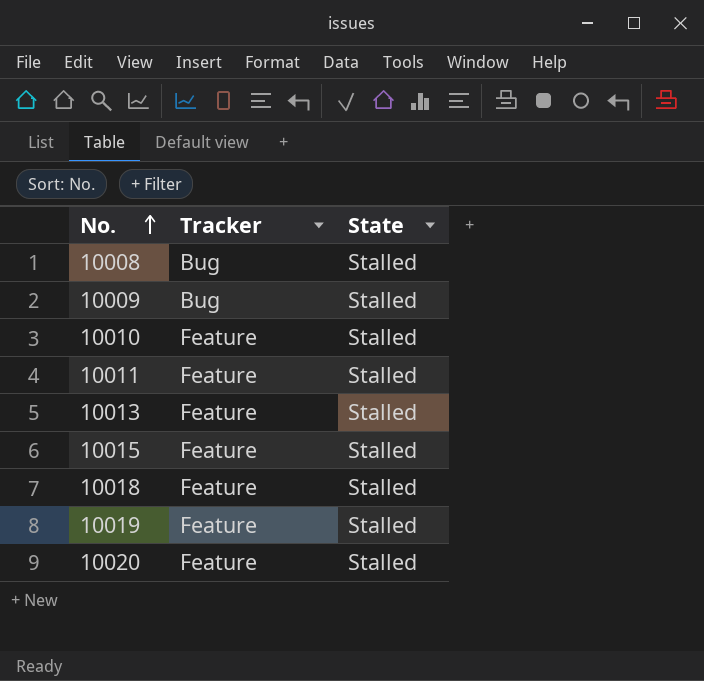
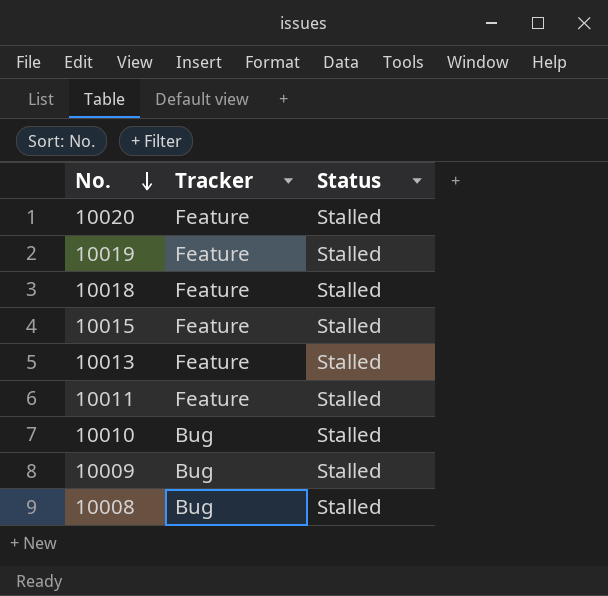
row order: No. ascending -> No. descending
column name: State -> Status
10010 | Tracker: Feature -> Bug

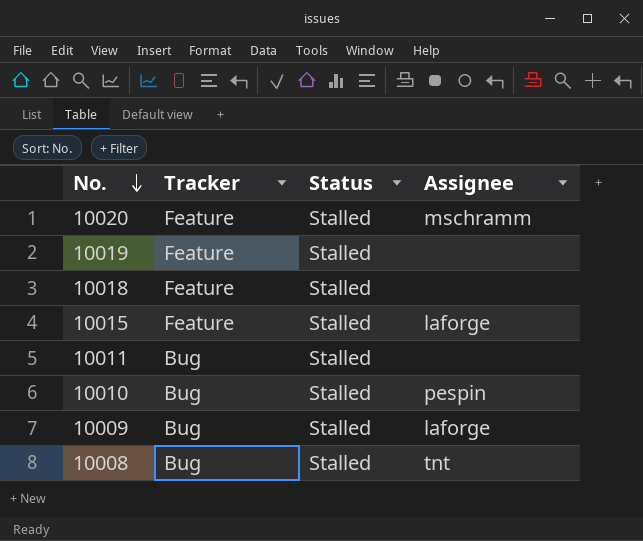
column Assignee | position: none -> 4
row 10013: Feature | Stalled -> none
10011 | Tracker: Feature -> Bug

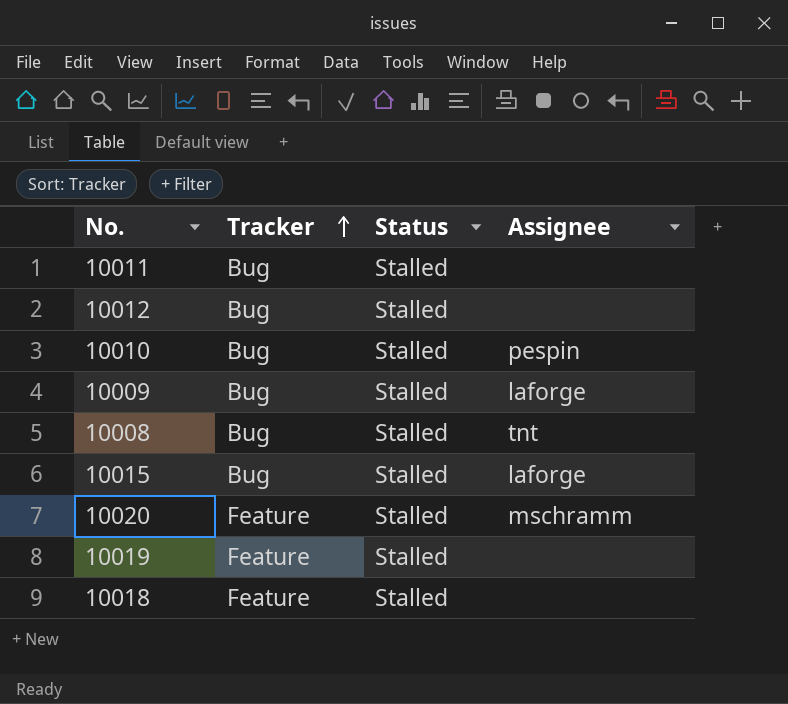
row order: No. descending -> Tracker ascending
row 10012: none -> Bug | Stalled | none
10015 | Tracker: Feature -> Bug

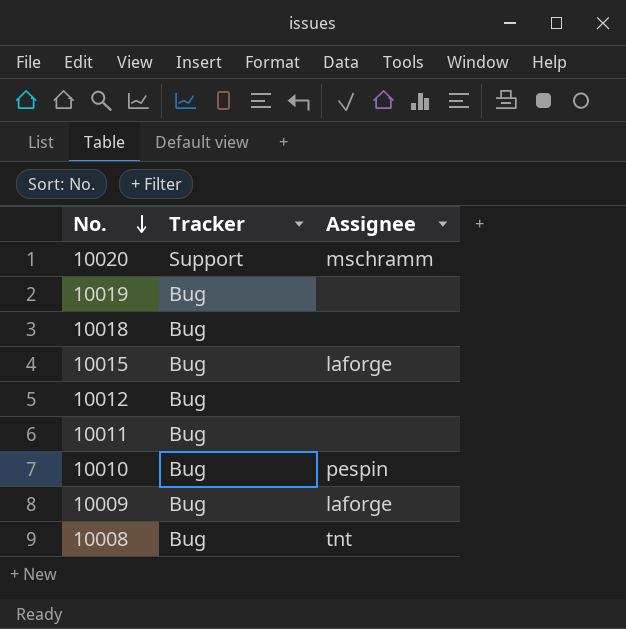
row order: Tracker ascending -> No. descending
column Status | position: 3 -> none
10020 | Tracker: Feature -> Support
10019 | Tracker: Feature -> Bug
10018 | Tracker: Feature -> Bug

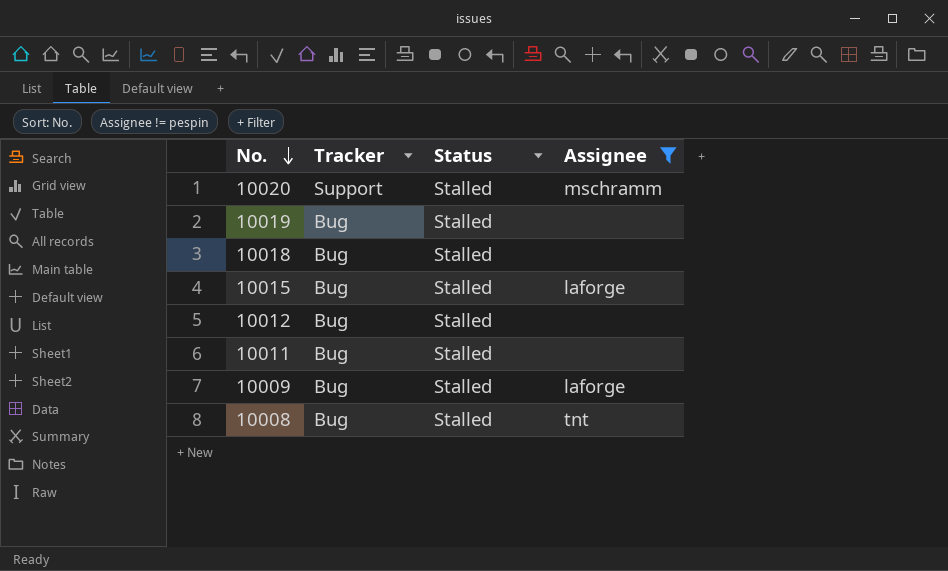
filter: none -> Assignee != pespin
column Status | position: none -> 3

